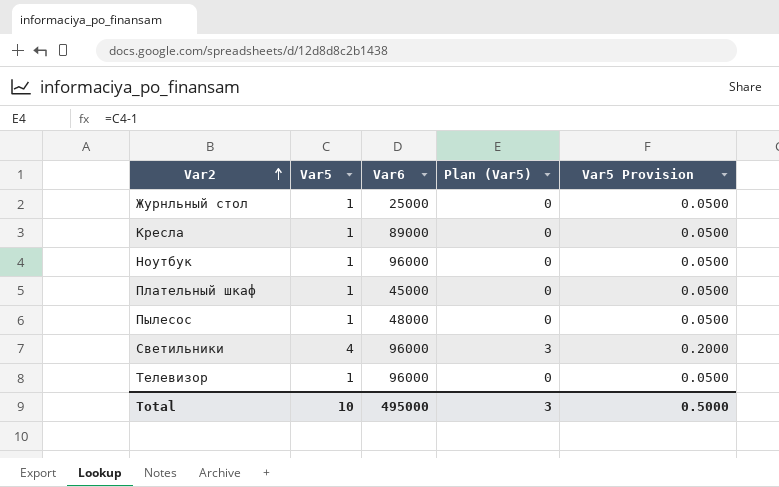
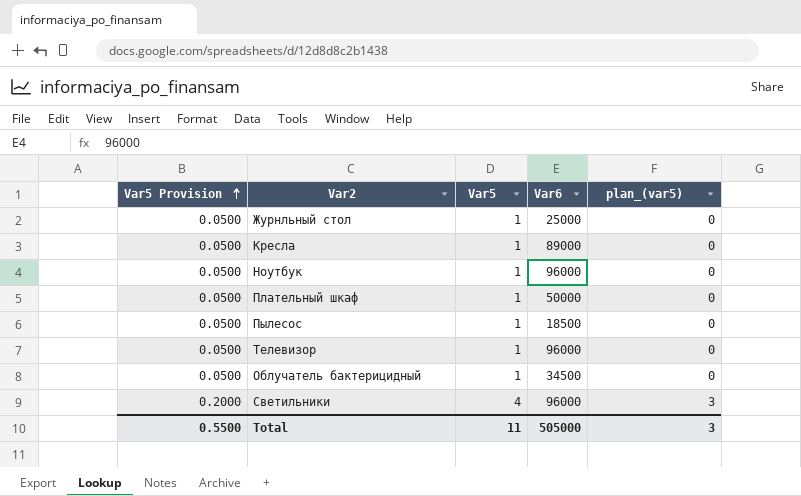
row order: Var2 ascending -> Var5 Provision ascending
column Var5 Provision | position: 5 -> 1
column name: Plan (Var5) -> plan_(var5)
Плательный шкаф | Var6: 45000 -> 50000
Пылесос | Var6: 48000 -> 18500
row Облучатель бактерицидный: none -> 0.0500 | 1 | 34500 | 0
Total | Var5 Provision: 0.5000 -> 0.5500
Total | Var5: 10 -> 11
Total | Var6: 495000 -> 505000

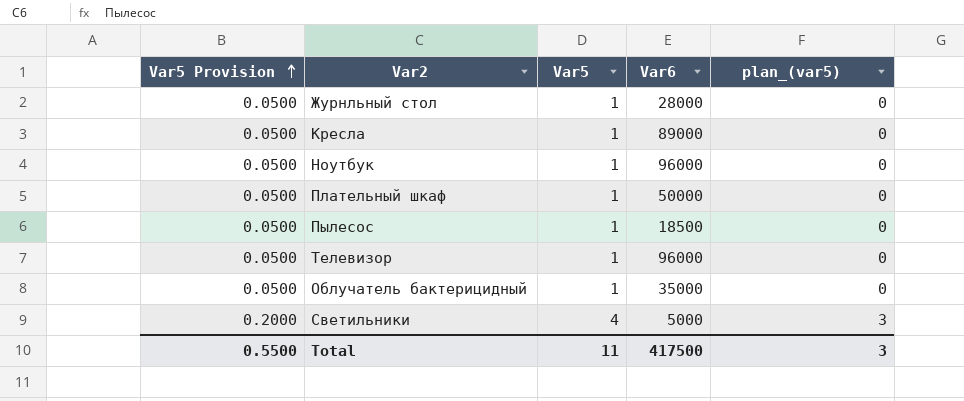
Журнльный стол | Var6: 25000 -> 28000
Облучатель бактерицидный | Var6: 34500 -> 35000
Светильники | Var6: 96000 -> 5000
Total | Var6: 505000 -> 417500

